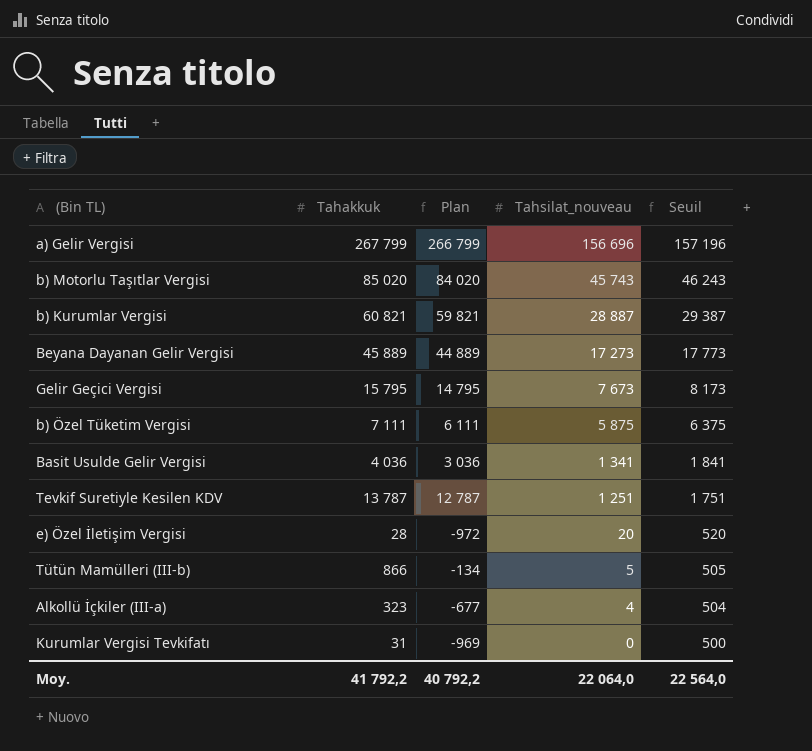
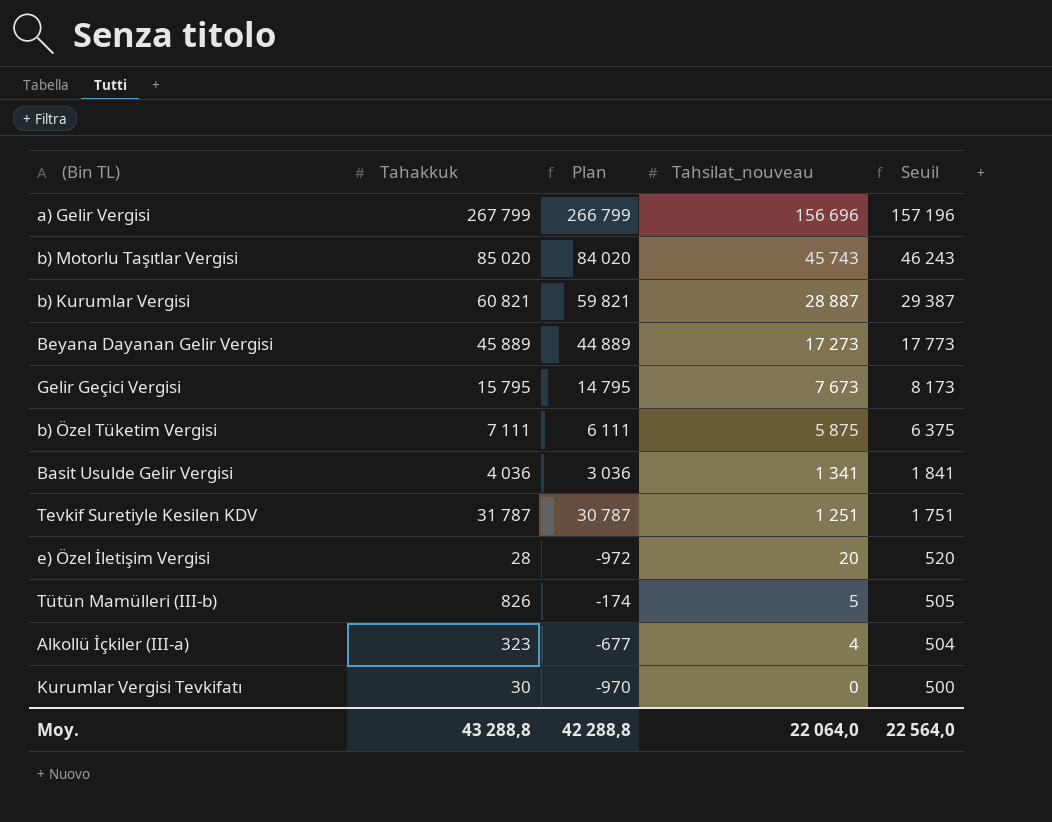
Tevkif Suretiyle Kesilen KDV | Tahakkuk: 13 787 -> 31 787
Tevkif Suretiyle Kesilen KDV | Plan: 12 787 -> 30 787
Tütün Mamülleri (III-b) | Tahakkuk: 866 -> 826
Tütün Mamülleri (III-b) | Plan: -134 -> -174
Kurumlar Vergisi Tevkifatı | Tahakkuk: 31 -> 30
Kurumlar Vergisi Tevkifatı | Plan: -969 -> -970
Moy. | Tahakkuk: 41 792,2 -> 43 288,8
Moy. | Plan: 40 792,2 -> 42 288,8

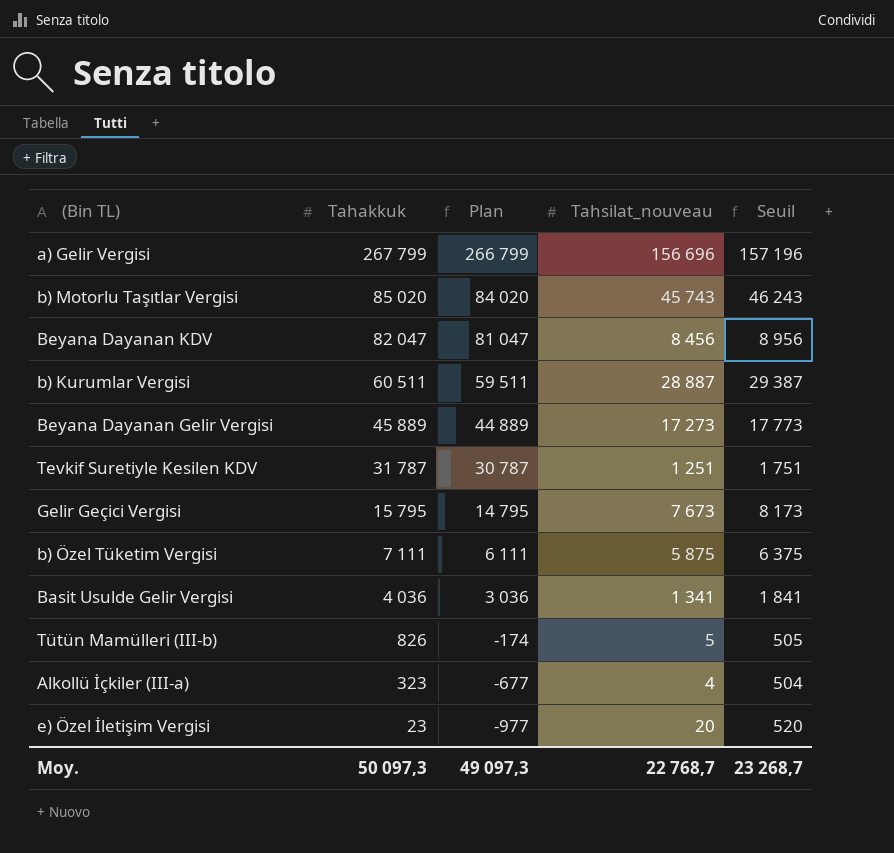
row order: Tahsilat_nouveau descending -> Tahakkuk descending
row Kurumlar Vergisi Tevkifatı: 30 | -970 | 0 | 500 -> none
row Beyana Dayanan KDV: none -> 82 047 | 81 047 | 8 456 | 8 956
b) Kurumlar Vergisi | Tahakkuk: 60 821 -> 60 511
b) Kurumlar Vergisi | Plan: 59 821 -> 59 511
e) Özel İletişim Vergisi | Tahakkuk: 28 -> 23
e) Özel İletişim Vergisi | Plan: -972 -> -977
Moy. | Tahakkuk: 43 288,8 -> 50 097,3
Moy. | Plan: 42 288,8 -> 49 097,3
Moy. | Tahsilat_nouveau: 22 064,0 -> 22 768,7
Moy. | Seuil: 22 564,0 -> 23 268,7

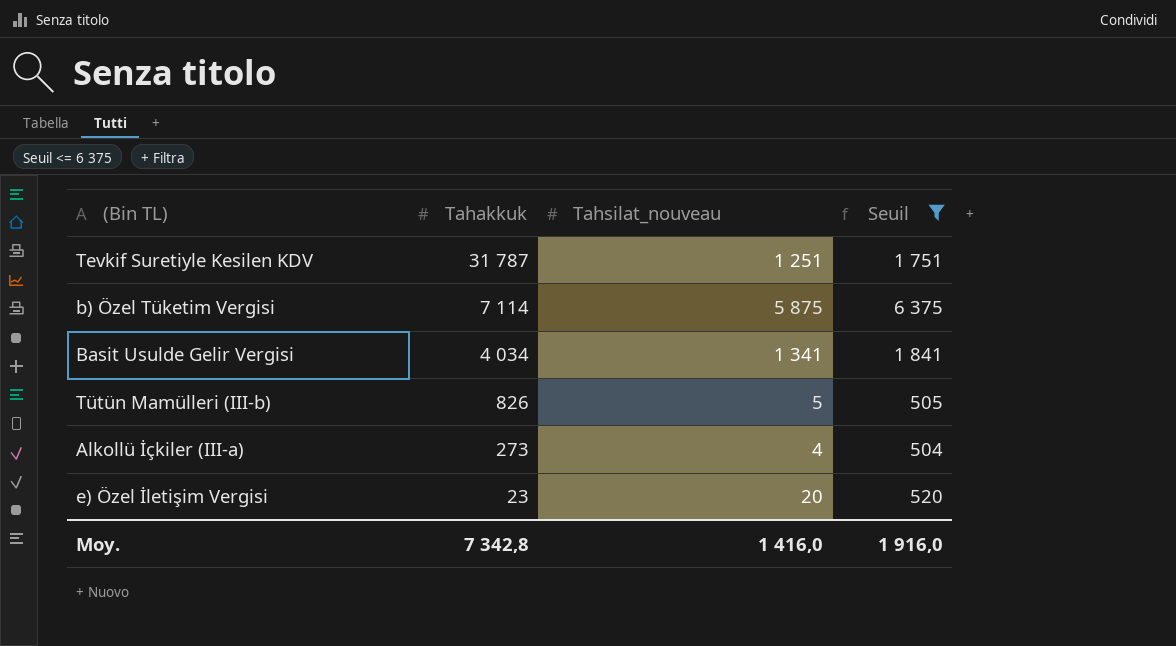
filter: none -> Seuil <= 6 375
column Plan | formula: [Tahakkuk] - 1000 -> none
b) Özel Tüketim Vergisi | Tahakkuk: 7 111 -> 7 114
Basit Usulde Gelir Vergisi | Tahakkuk: 4 036 -> 4 034
Alkollü İçkiler (III-a) | Tahakkuk: 323 -> 273
Moy. | Tahakkuk: 50 097,3 -> 7 342,8
Moy. | Tahsilat_nouveau: 22 768,7 -> 1 416,0
Moy. | Seuil: 23 268,7 -> 1 916,0

